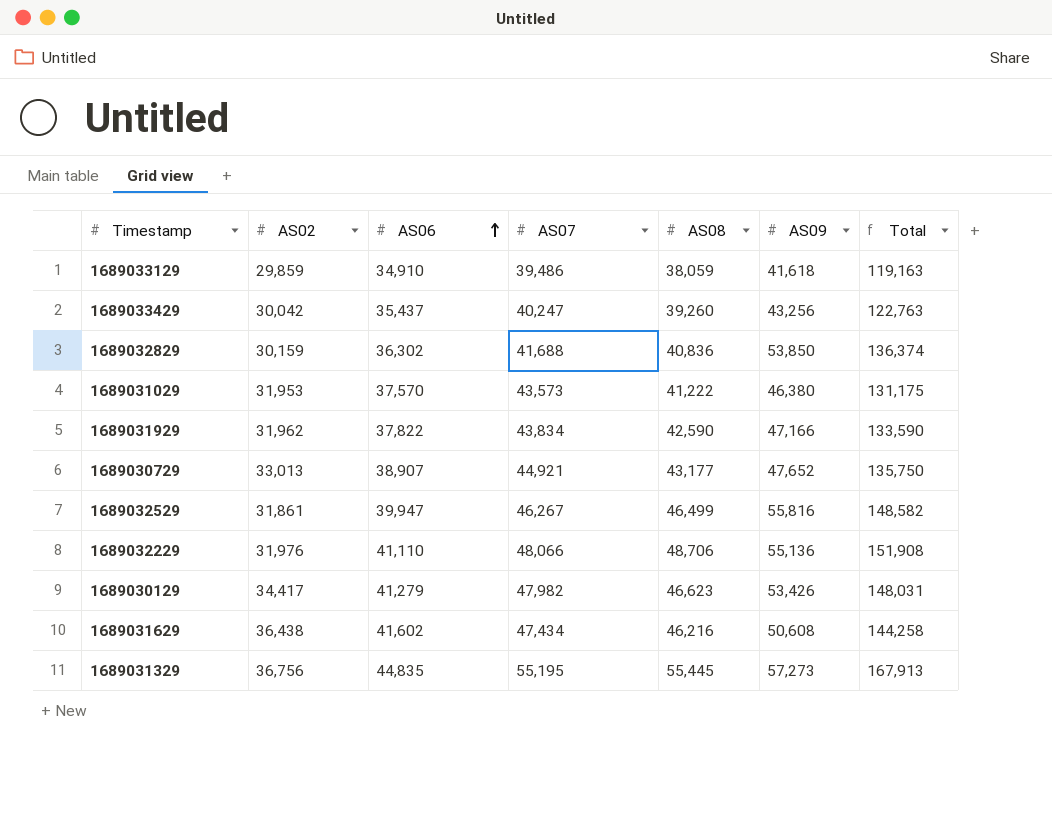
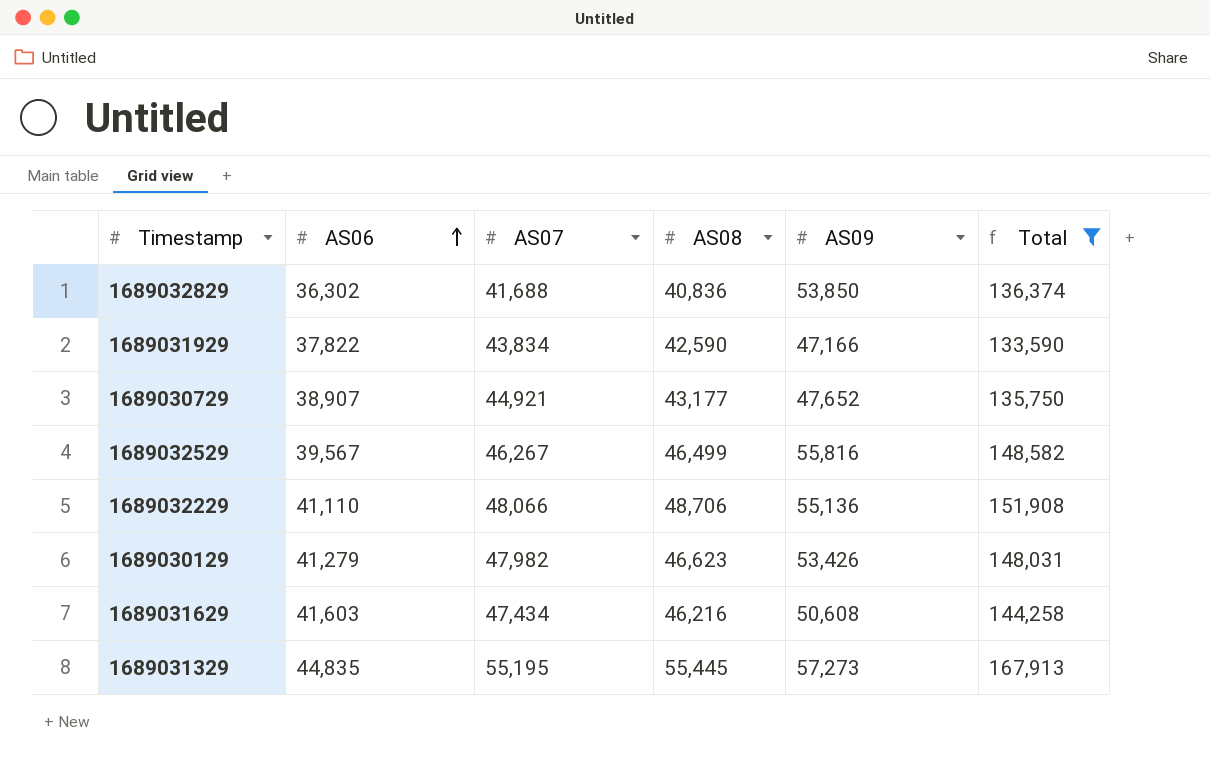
filter: none -> Total >= 133,590
column AS02 | position: 2 -> none
1689032529 | AS06: 39,947 -> 39,567
1689031629 | AS06: 41,602 -> 41,603

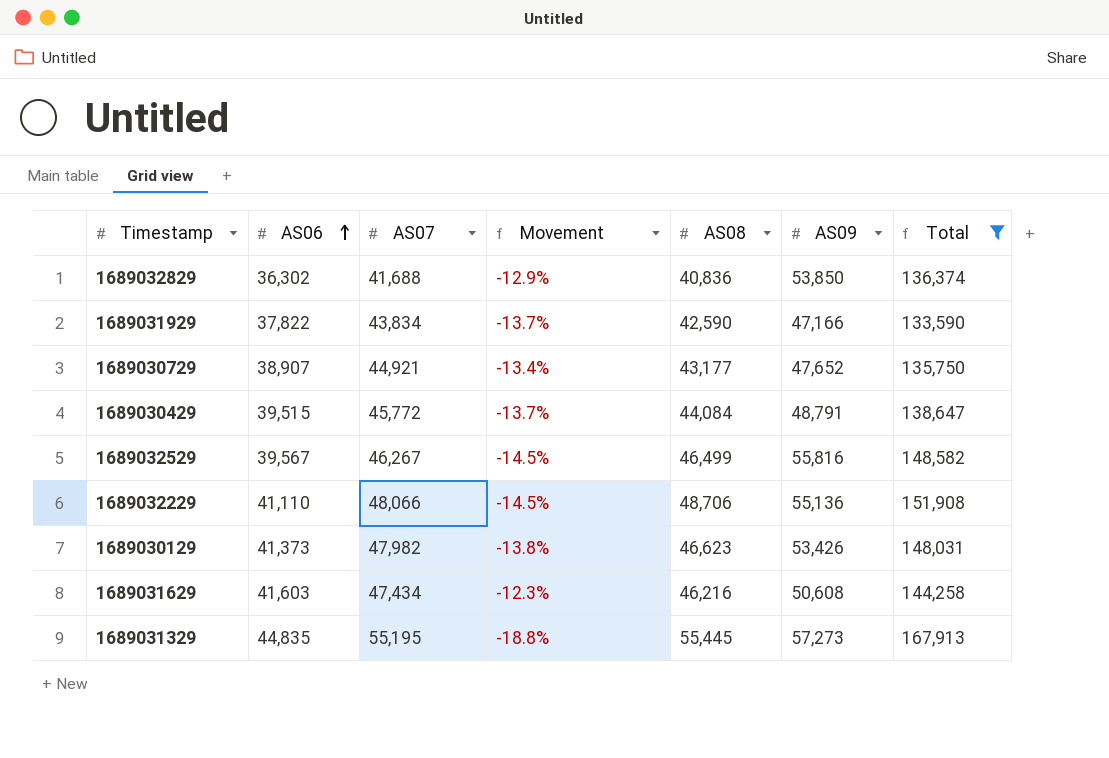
column Movement | formula: none -> ([AS06] - [AS07]) / [AS07]
row 1689030429: none -> 39,515 | 45,772 | -13.7% | 44,084 | 48,791 | 138,647
1689030129 | AS06: 41,279 -> 41,373

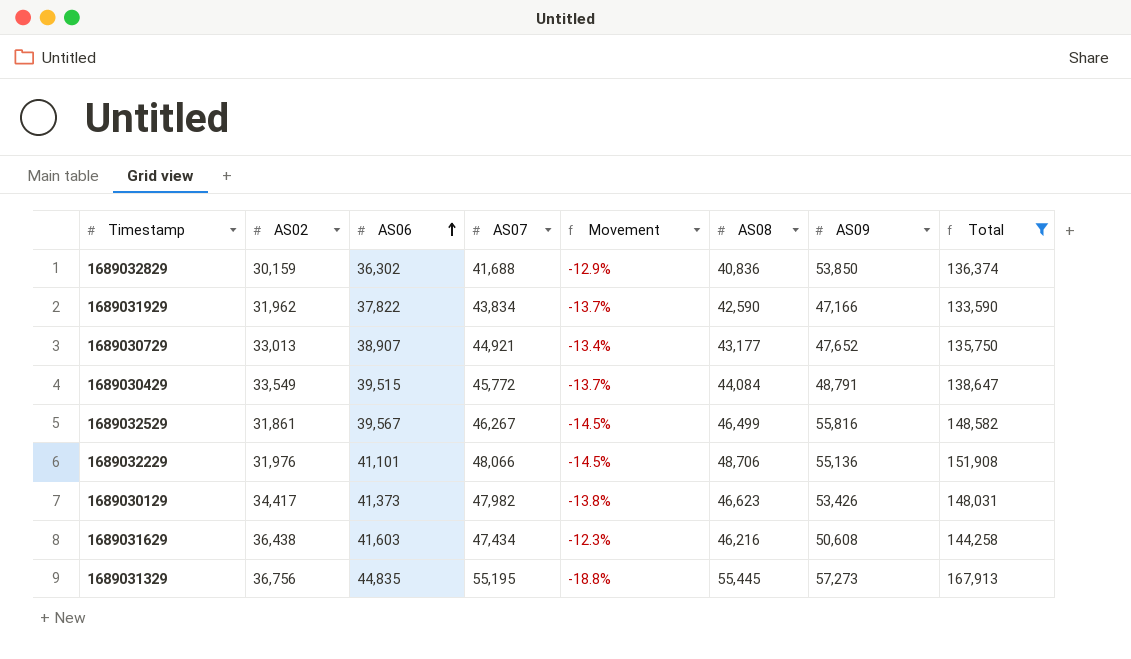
column AS02 | position: none -> 2
1689032229 | AS06: 41,110 -> 41,101

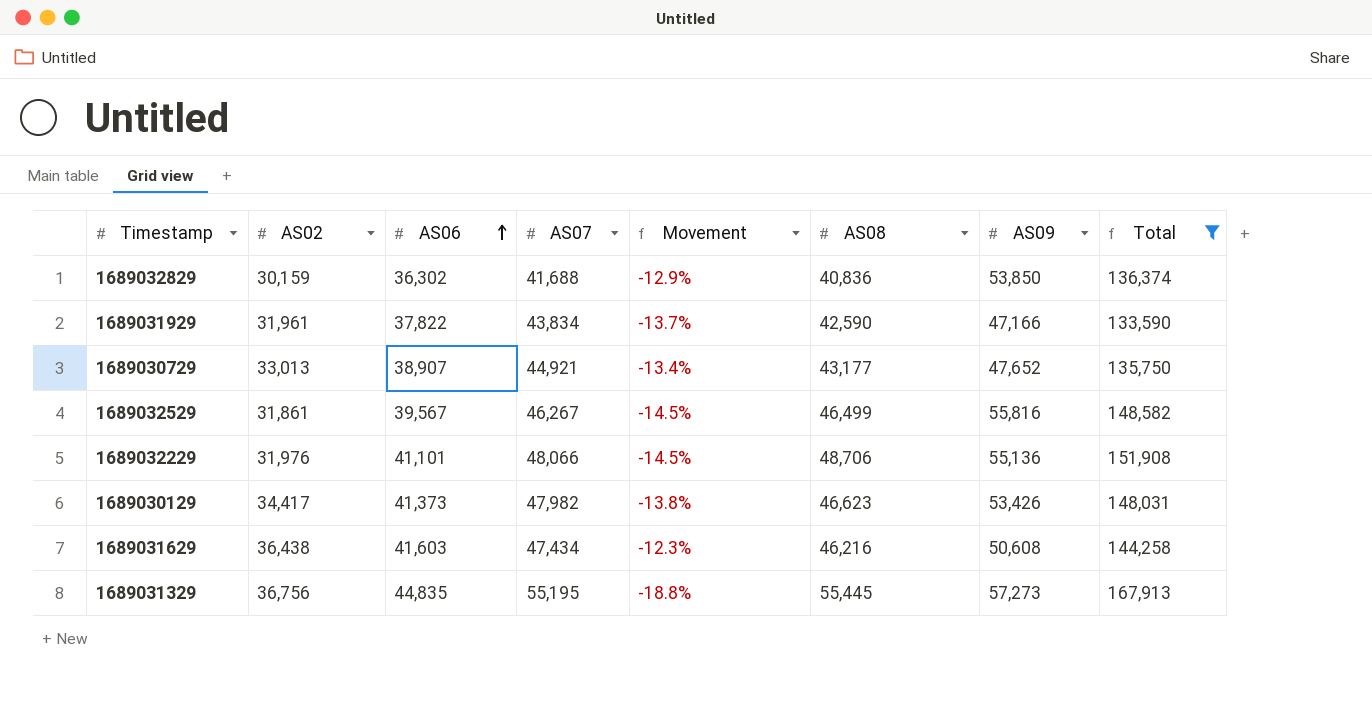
row 1689030429: 33,549 | 39,515 | 45,772 | -13.7% | 44,084 | 48,791 | 138,647 -> none
1689031929 | AS02: 31,962 -> 31,961

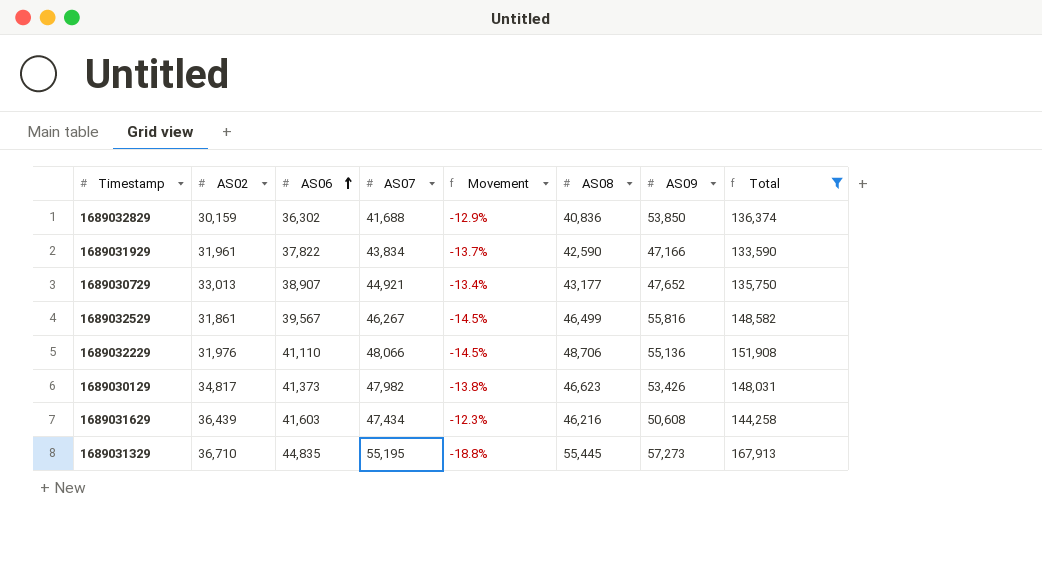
1689032229 | AS06: 41,101 -> 41,110
1689030129 | AS02: 34,417 -> 34,817
1689031629 | AS02: 36,438 -> 36,439
1689031329 | AS02: 36,756 -> 36,710

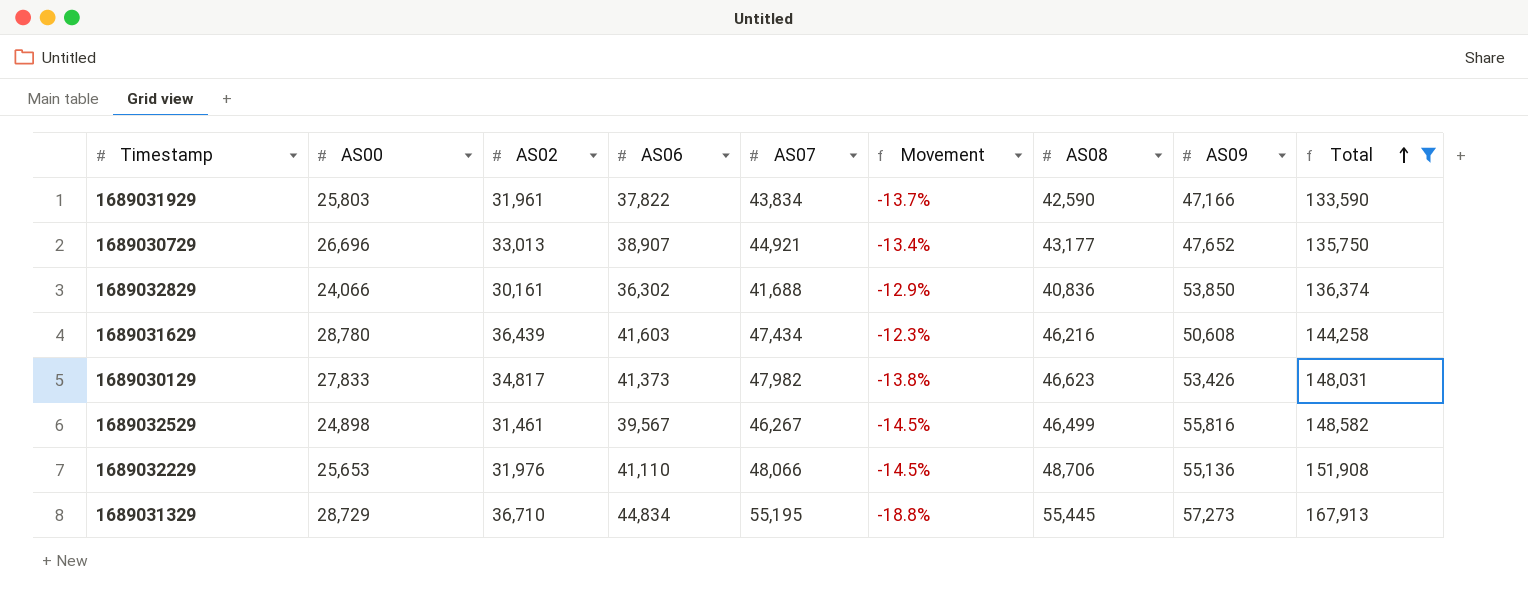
row order: AS06 ascending -> Total ascending
column AS00 | position: none -> 2
1689032829 | AS02: 30,159 -> 30,161
1689032529 | AS02: 31,861 -> 31,461
1689031329 | AS06: 44,835 -> 44,834

